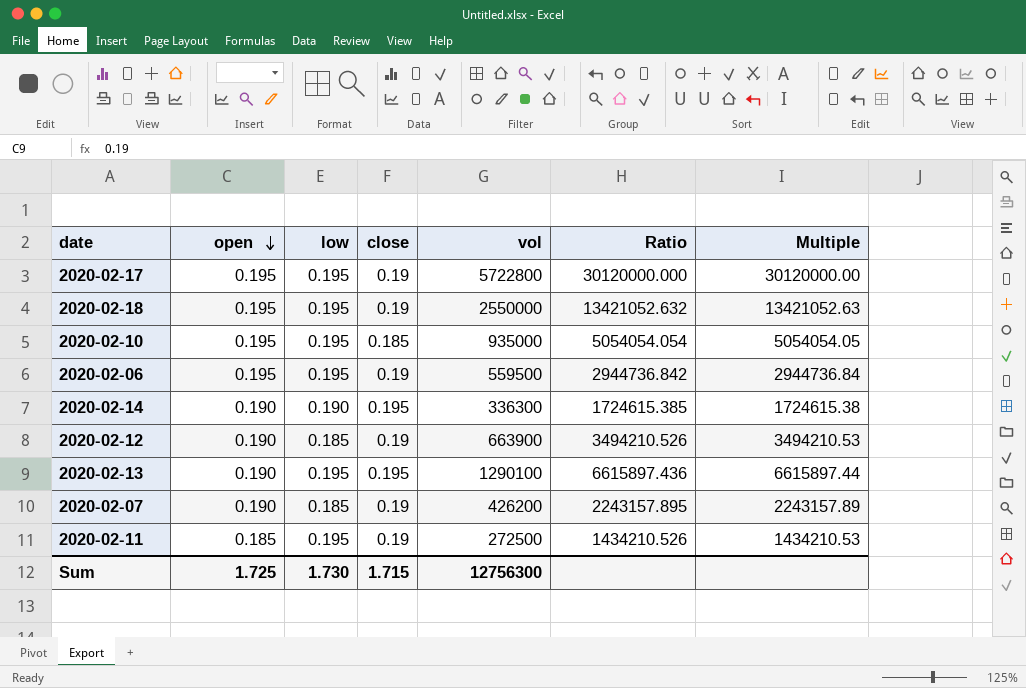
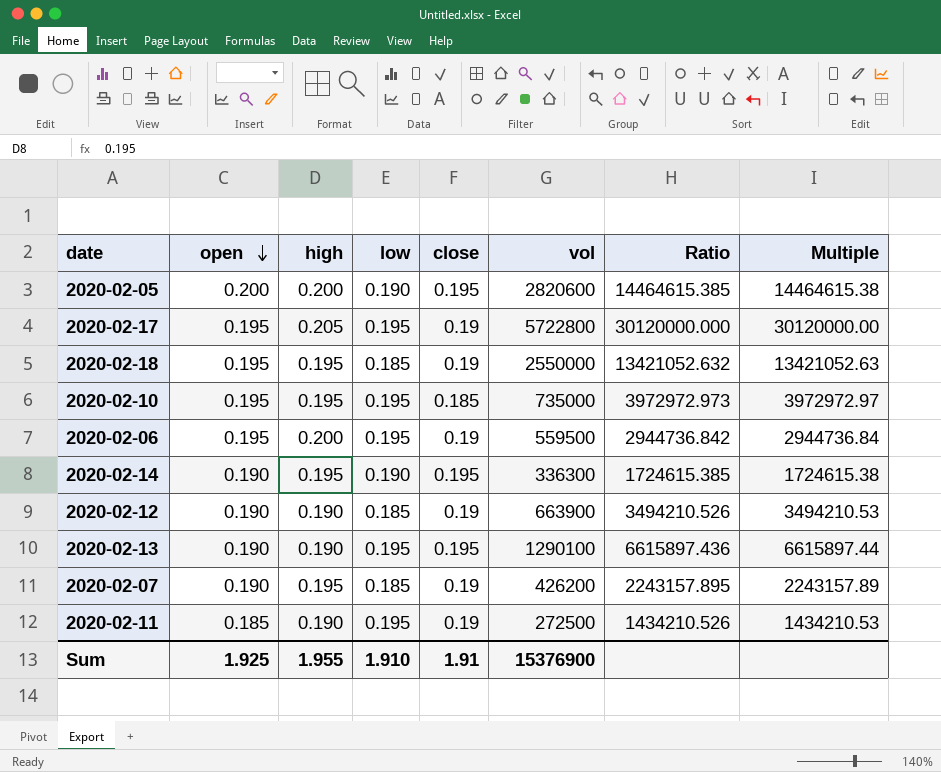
column high | position: none -> 3
row 2020-02-05: none -> 0.200 | 0.200 | 0.190 | 0.195 | 2820600 | 14464615.385 | 14464615.38
2020-02-18 | low: 0.195 -> 0.185
2020-02-10 | vol: 935000 -> 735000
2020-02-10 | Ratio: 5054054.054 -> 3972972.973
2020-02-10 | Multiple: 5054054.05 -> 3972972.97
Sum | open: 1.725 -> 1.925
Sum | low: 1.730 -> 1.910
Sum | close: 1.715 -> 1.91
Sum | vol: 12756300 -> 15376900

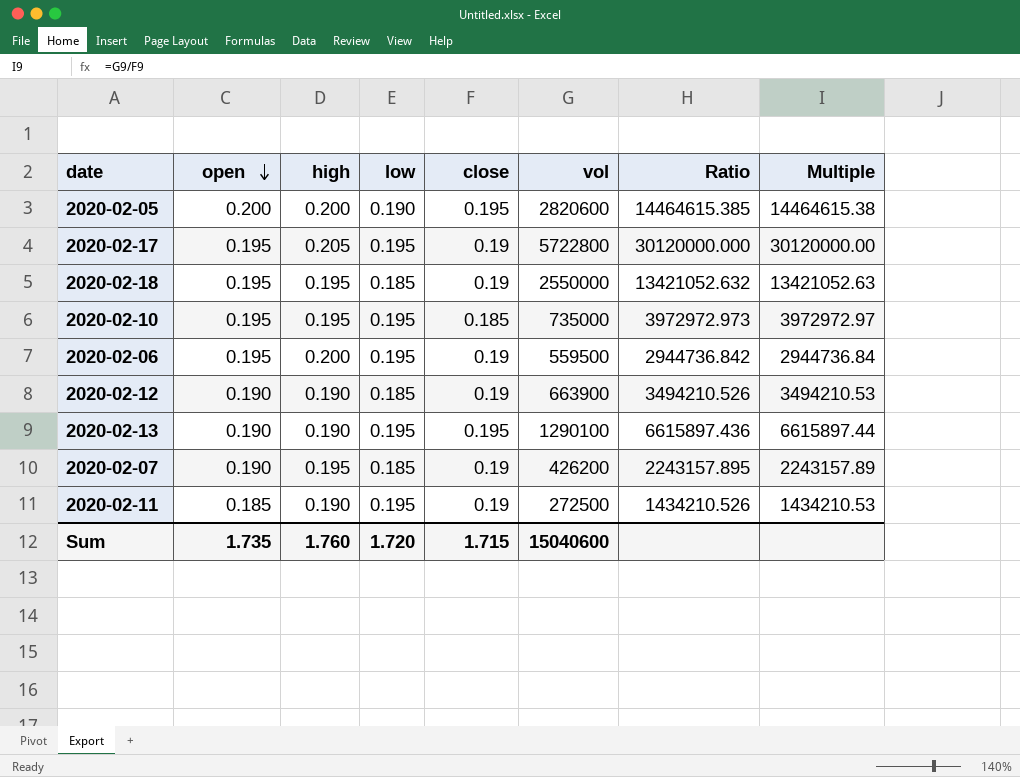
row 2020-02-14: 0.190 | 0.195 | 0.190 | 0.195 | 336300 | 1724615.385 | 1724615.38 -> none
Sum | open: 1.925 -> 1.735
Sum | high: 1.955 -> 1.760
Sum | low: 1.910 -> 1.720
Sum | close: 1.91 -> 1.715
Sum | vol: 15376900 -> 15040600

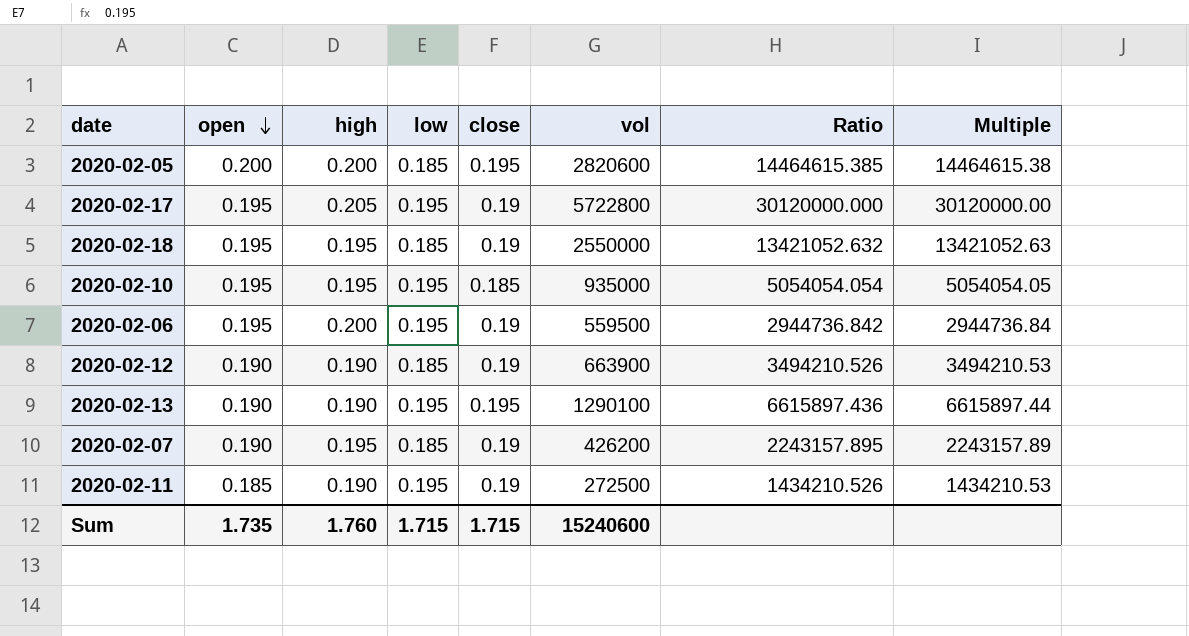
2020-02-05 | low: 0.190 -> 0.185
2020-02-10 | vol: 735000 -> 935000
2020-02-10 | Ratio: 3972972.973 -> 5054054.054
2020-02-10 | Multiple: 3972972.97 -> 5054054.05
Sum | low: 1.720 -> 1.715
Sum | vol: 15040600 -> 15240600

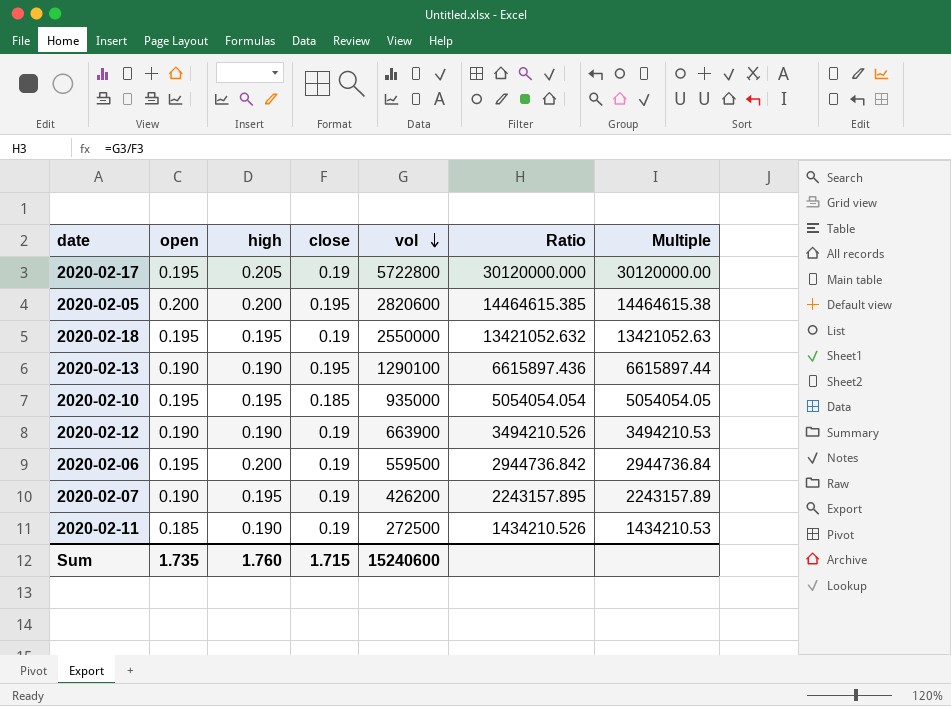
row order: open descending -> vol descending
column low | position: 4 -> none

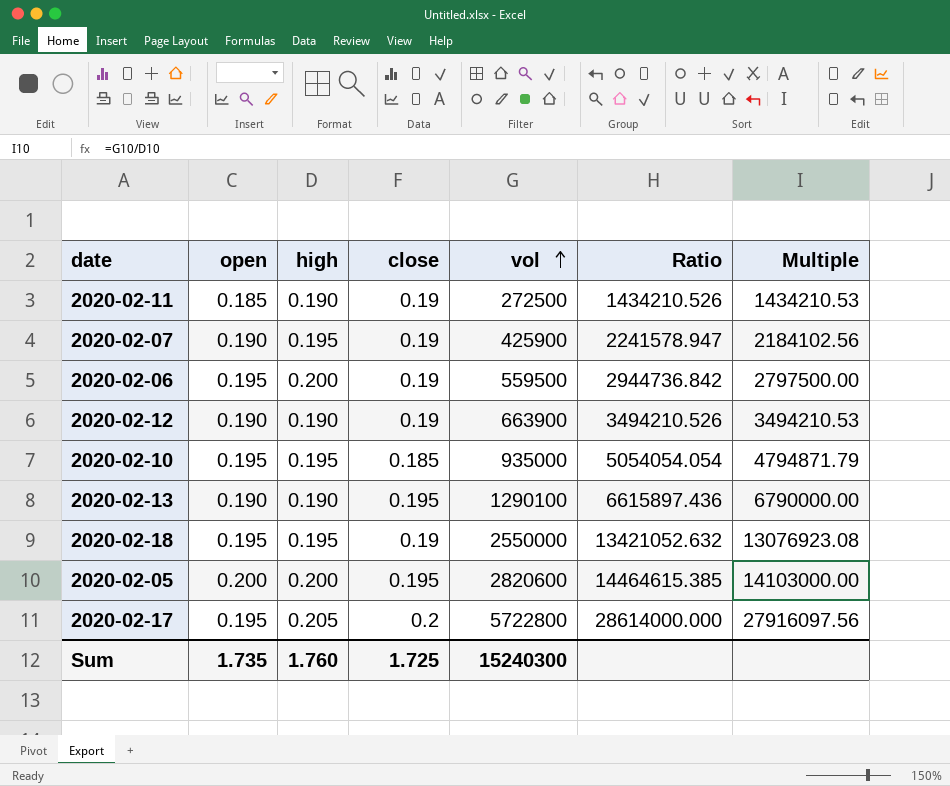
row order: vol descending -> vol ascending
column Multiple | formula: [vol] / [close] -> [vol] / [high]
2020-02-07 | vol: 426200 -> 425900
2020-02-07 | Ratio: 2243157.895 -> 2241578.947
2020-02-17 | close: 0.19 -> 0.2
2020-02-17 | Ratio: 30120000.000 -> 28614000.000
Sum | close: 1.715 -> 1.725
Sum | vol: 15240600 -> 15240300

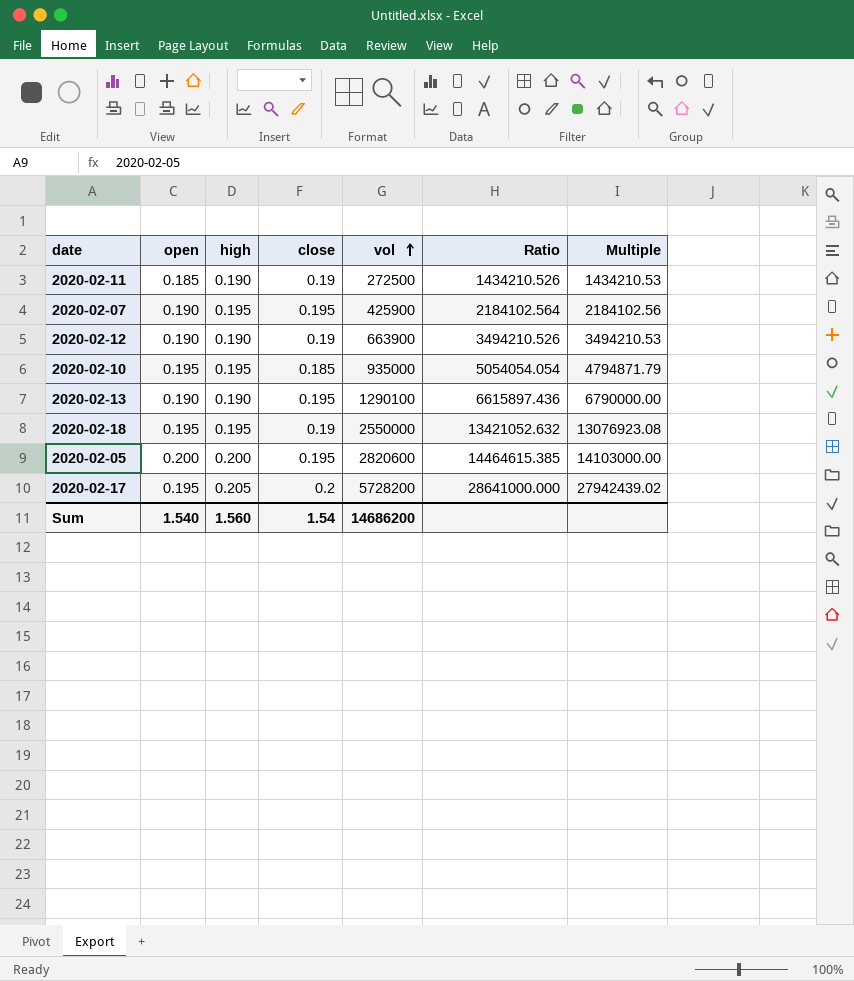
row 2020-02-06: 0.195 | 0.200 | 0.19 | 559500 | 2944736.842 | 2797500.00 -> none
2020-02-07 | close: 0.19 -> 0.195
2020-02-07 | Ratio: 2241578.947 -> 2184102.564
2020-02-17 | vol: 5722800 -> 5728200
2020-02-17 | Ratio: 28614000.000 -> 28641000.000
2020-02-17 | Multiple: 27916097.56 -> 27942439.02
Sum | open: 1.735 -> 1.540
Sum | high: 1.760 -> 1.560
Sum | close: 1.725 -> 1.54
Sum | vol: 15240300 -> 14686200

